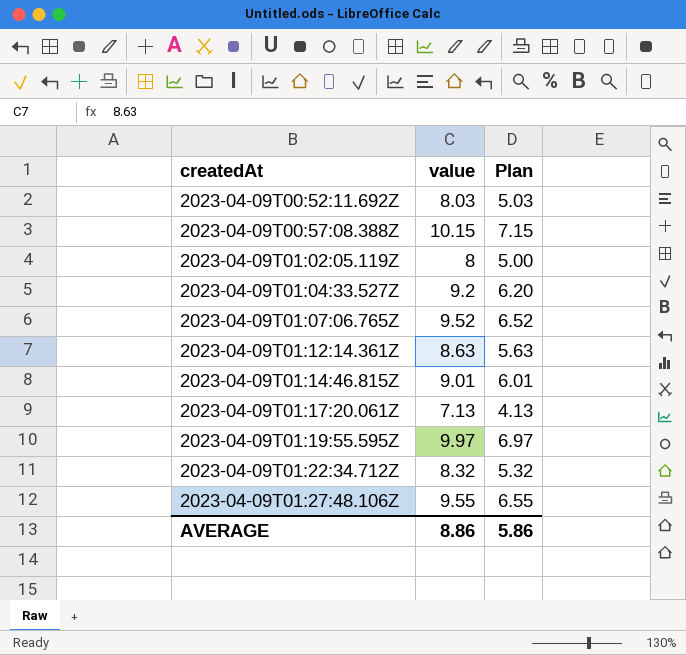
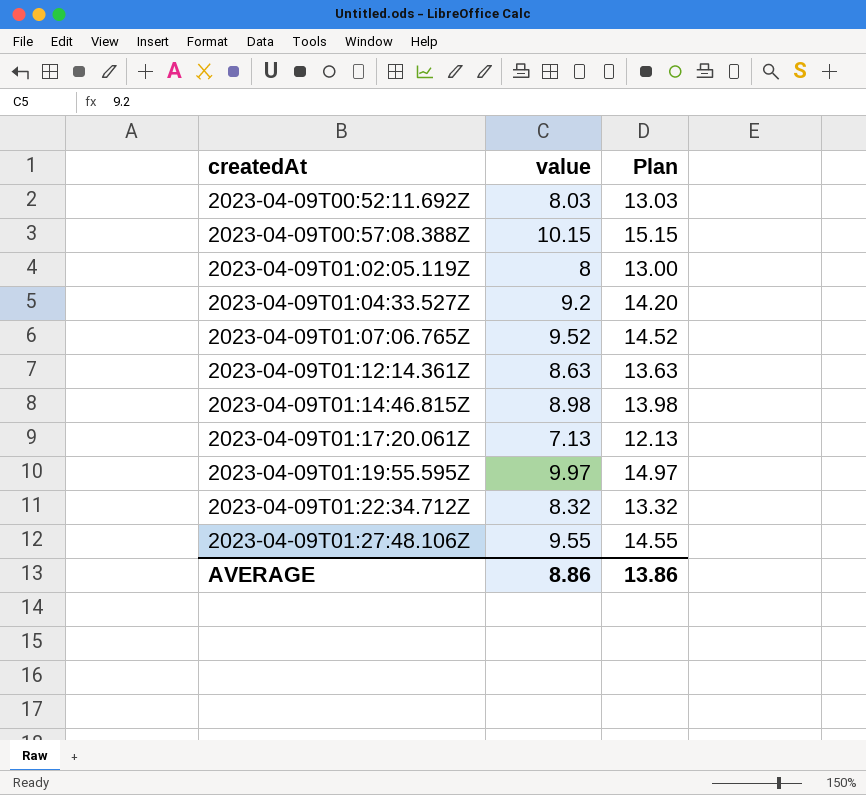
column Plan | formula: [value] - 3 -> [value] + 5
2023-04-09T01:14:46.815Z | value: 9.01 -> 8.98
AVERAGE | Plan: 5.86 -> 13.86

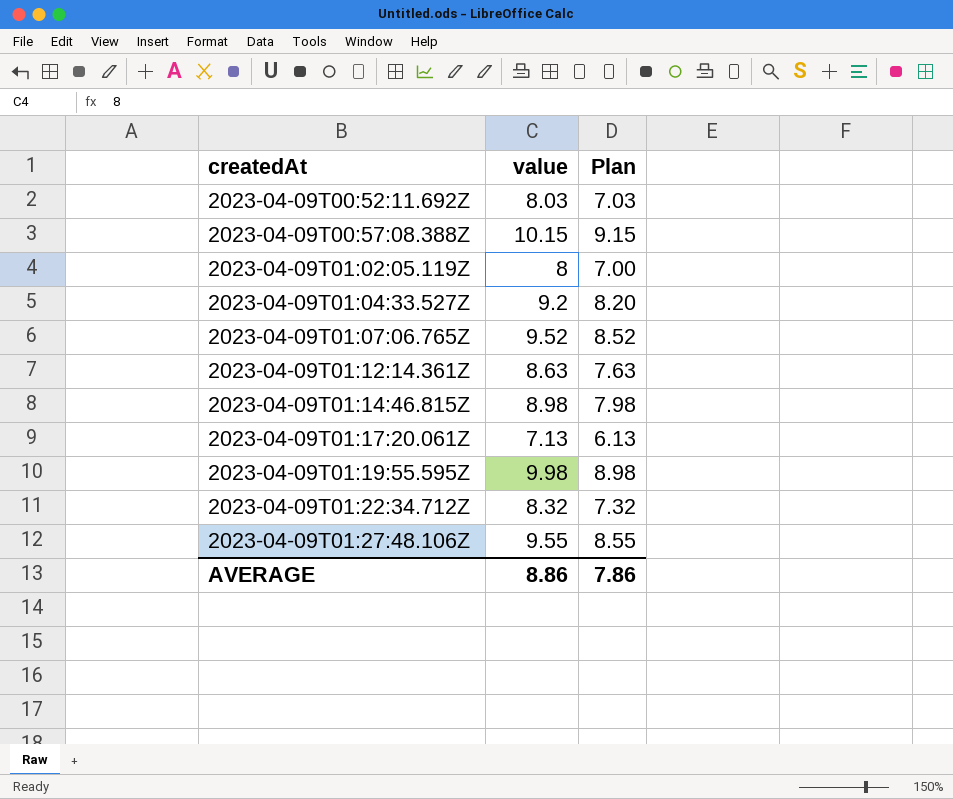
column Plan | formula: [value] + 5 -> [value] - 1
2023-04-09T01:19:55.595Z | value: 9.97 -> 9.98
AVERAGE | Plan: 13.86 -> 7.86

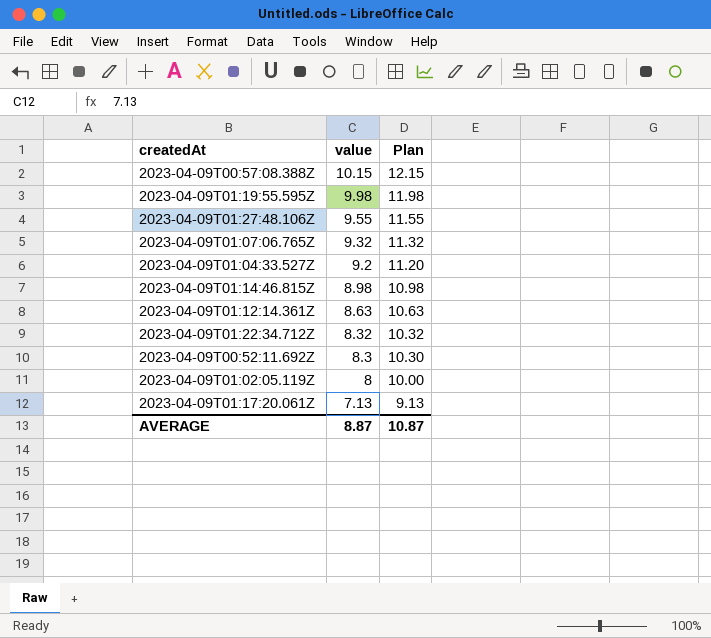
row order: createdAt ascending -> value descending
column Plan | formula: [value] - 1 -> [value] + 2
2023-04-09T01:07:06.765Z | value: 9.52 -> 9.32
2023-04-09T00:52:11.692Z | value: 8.03 -> 8.3
AVERAGE | value: 8.86 -> 8.87
AVERAGE | Plan: 7.86 -> 10.87

